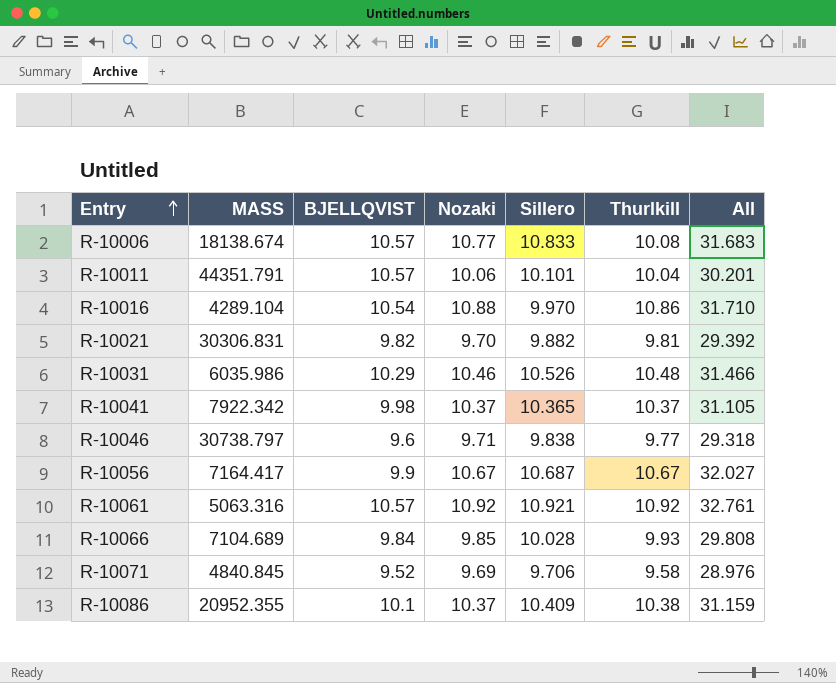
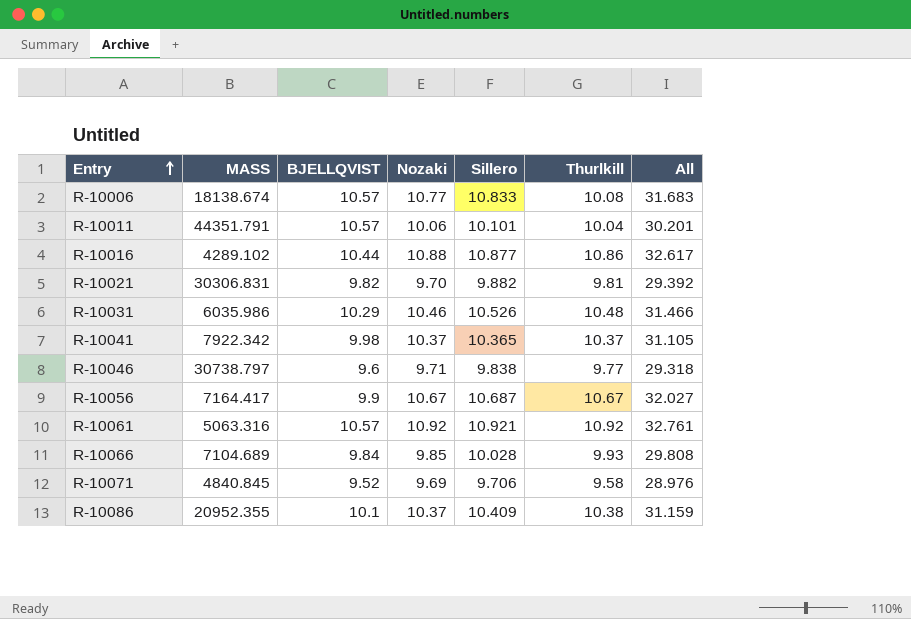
R-10016 | MASS: 4289.104 -> 4289.102
R-10016 | BJELLQVIST: 10.54 -> 10.44
R-10016 | Sillero: 9.970 -> 10.877
R-10016 | All: 31.710 -> 32.617

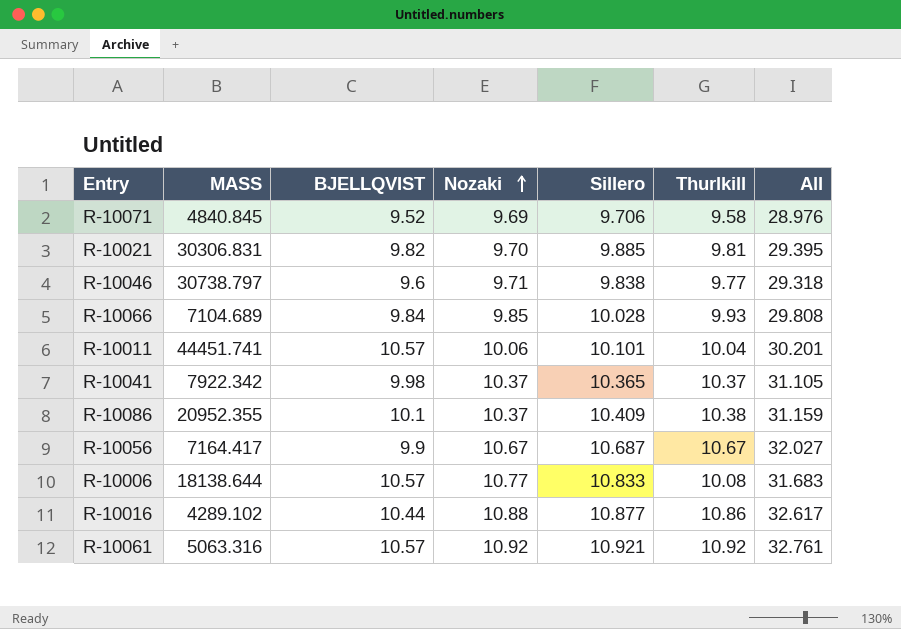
row order: Entry ascending -> Nozaki ascending
row R-10031: 6035.986 | 10.29 | 10.46 | 10.526 | 10.48 | 31.466 -> none
R-10021 | Sillero: 9.882 -> 9.885
R-10021 | All: 29.392 -> 29.395
R-10011 | MASS: 44351.791 -> 44451.741
R-10006 | MASS: 18138.674 -> 18138.644

